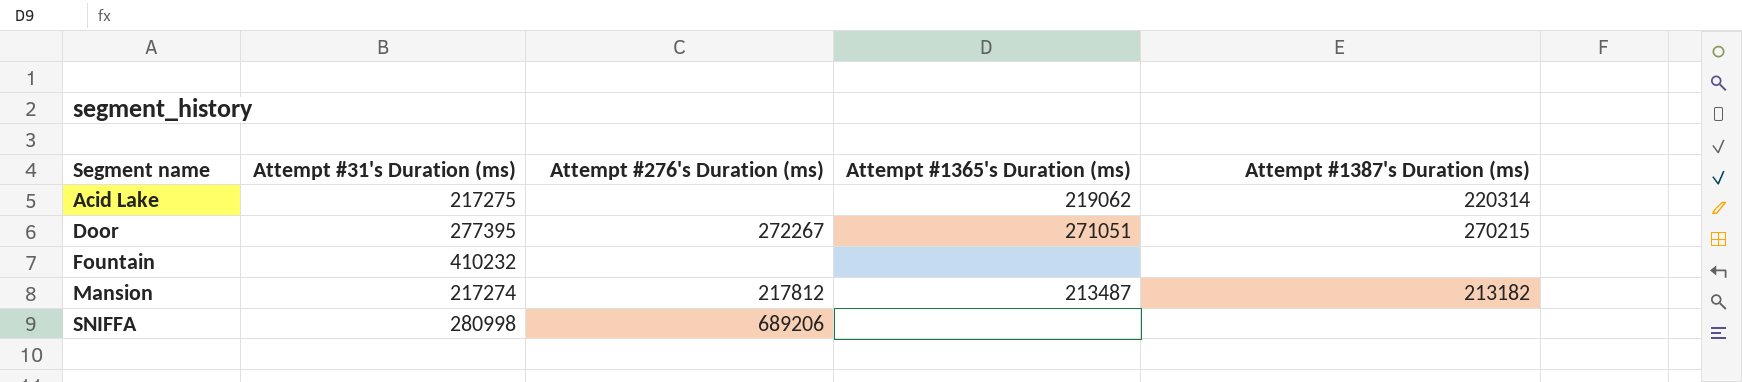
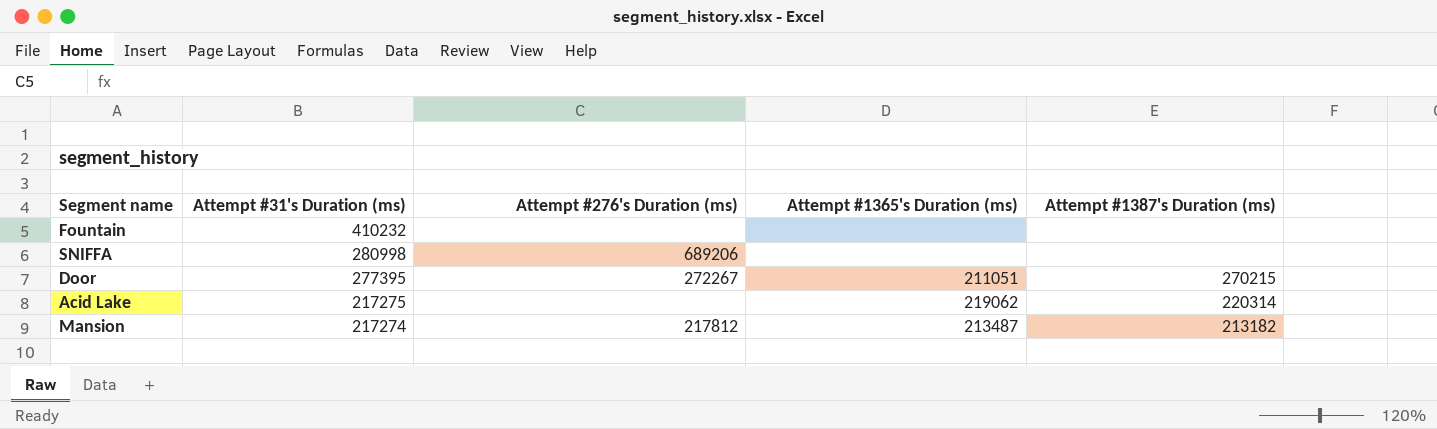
row order: Segment name ascending -> Attempt #31's Duration (ms) descending
Door | Attempt #1365's Duration (ms): 271051 -> 211051

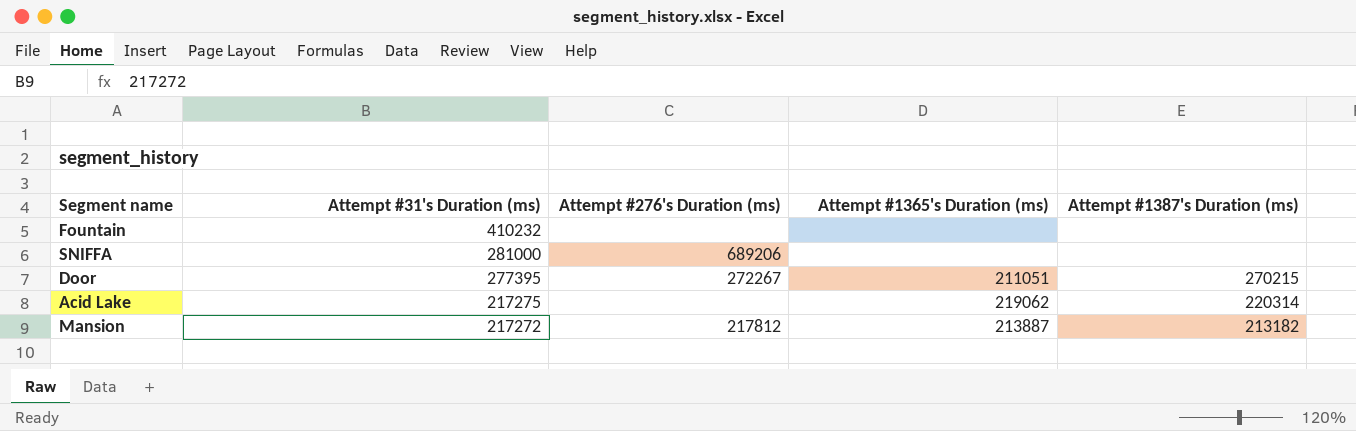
SNIFFA | Attempt #31's Duration (ms): 280998 -> 281000
Mansion | Attempt #31's Duration (ms): 217274 -> 217272
Mansion | Attempt #1365's Duration (ms): 213487 -> 213887

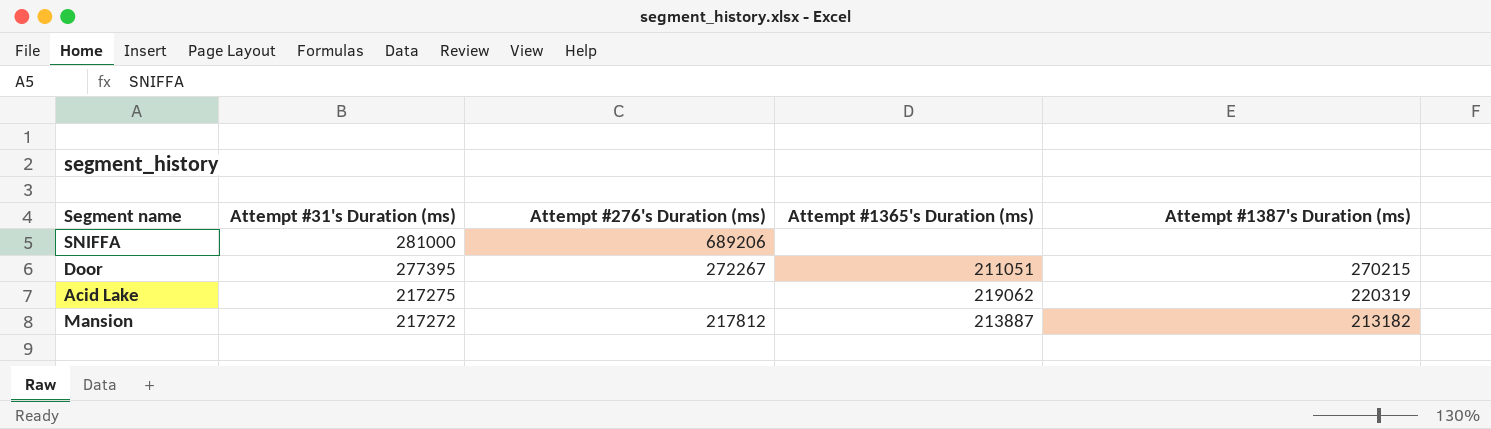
row Fountain: 410232 | none | none | none -> none
Acid Lake | Attempt #1387's Duration (ms): 220314 -> 220319

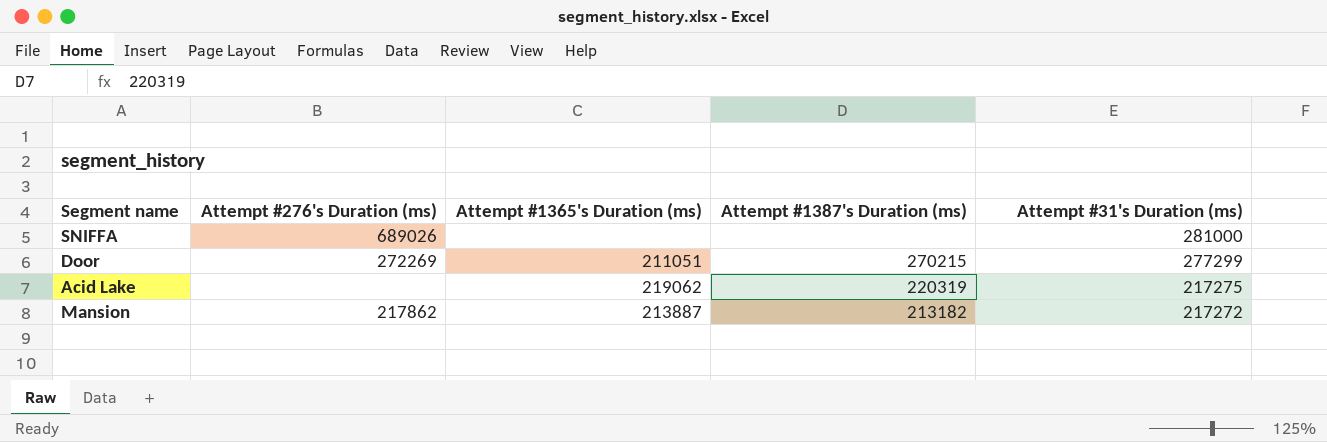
column Attempt #31's Duration (ms) | position: 2 -> 5
SNIFFA | Attempt #276's Duration (ms): 689206 -> 689026
Door | Attempt #276's Duration (ms): 272267 -> 272269
Door | Attempt #31's Duration (ms): 277395 -> 277299
Mansion | Attempt #276's Duration (ms): 217812 -> 217862

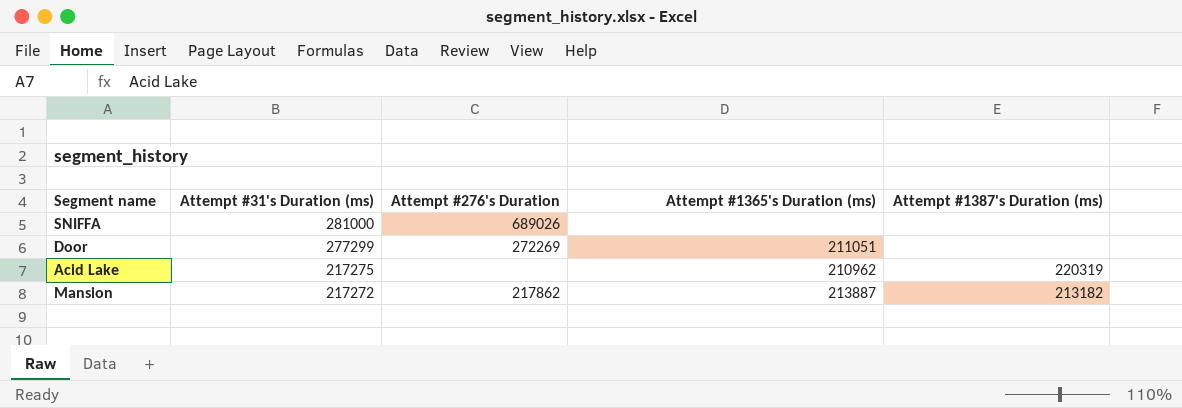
column Attempt #31's Duration (ms) | position: 5 -> 2
column name: Attempt #276's Duration (ms) -> Attempt #276's Duration
Door | Attempt #1387's Duration (ms): 270215 -> none
Acid Lake | Attempt #1365's Duration (ms): 219062 -> 210962

